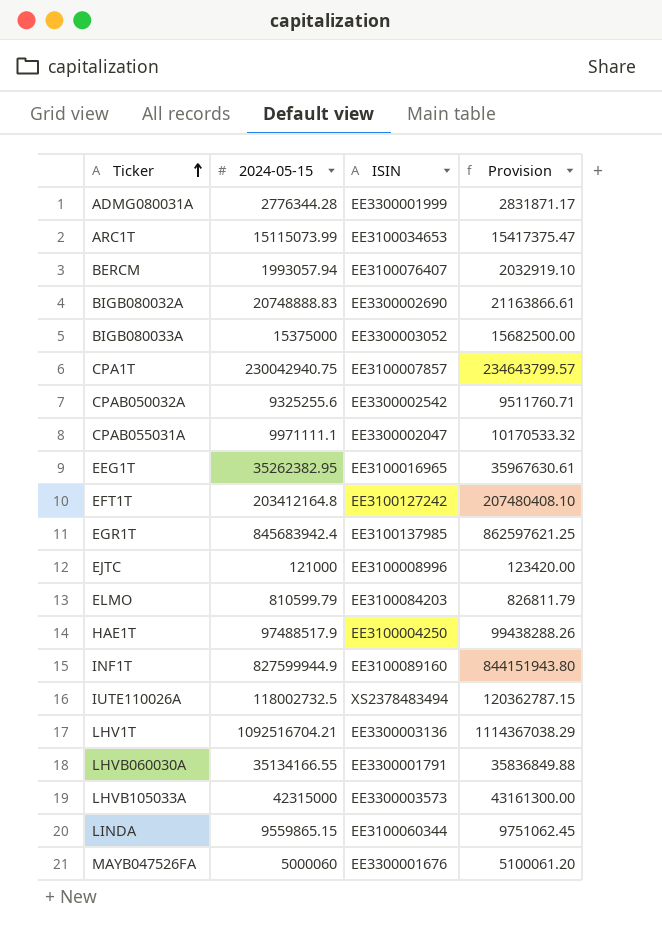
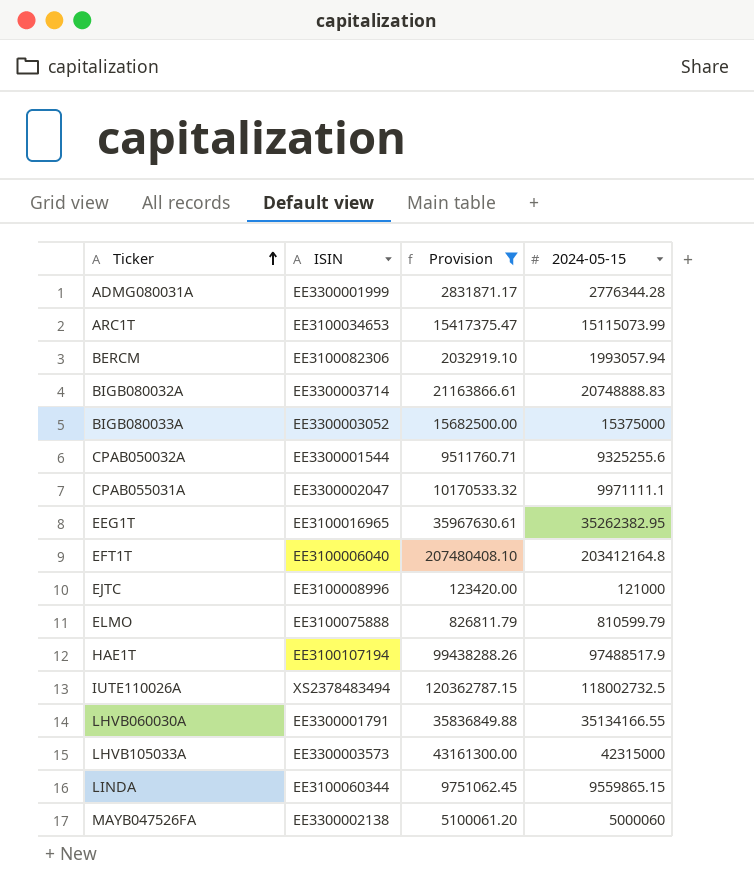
filter: none -> Provision <= 207480408.10
column 2024-05-15 | position: 2 -> 4
BERCM | ISIN: EE3100076407 -> EE3100082306
BIGB080032A | ISIN: EE3300002690 -> EE3300003714
CPAB050032A | ISIN: EE3300002542 -> EE3300001544
EFT1T | ISIN: EE3100127242 -> EE3100006040
ELMO | ISIN: EE3100084203 -> EE3100075888
HAE1T | ISIN: EE3100004250 -> EE3100107194
MAYB047526FA | ISIN: EE3300001676 -> EE3300002138

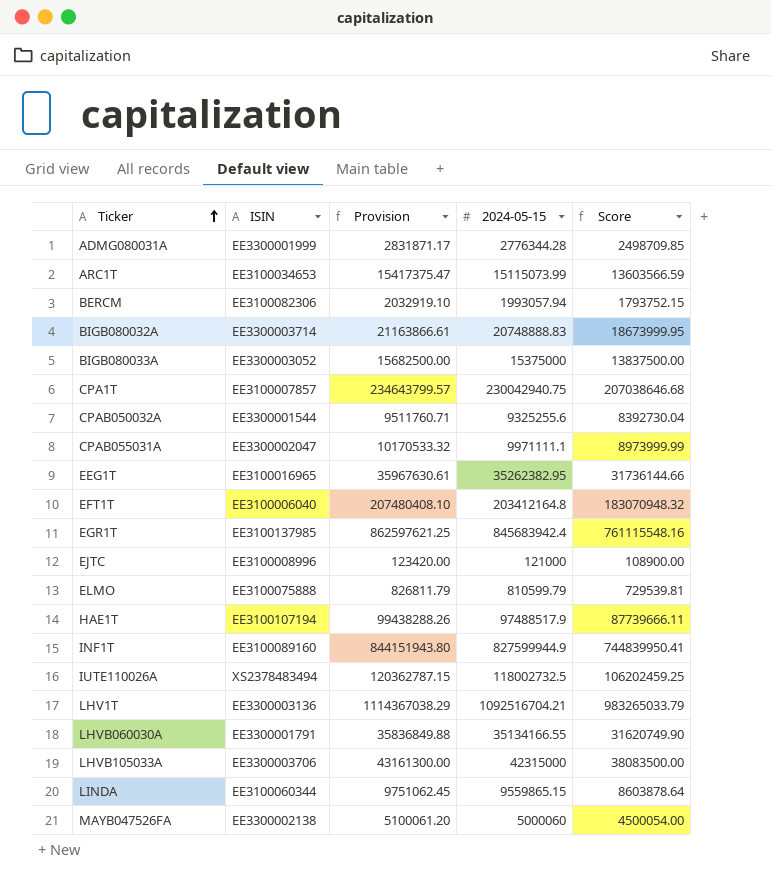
filter: Provision <= 207480408.10 -> none
column Score | formula: none -> [2024-05-15] * 0.9
LHVB105033A | ISIN: EE3300003573 -> EE3300003706

